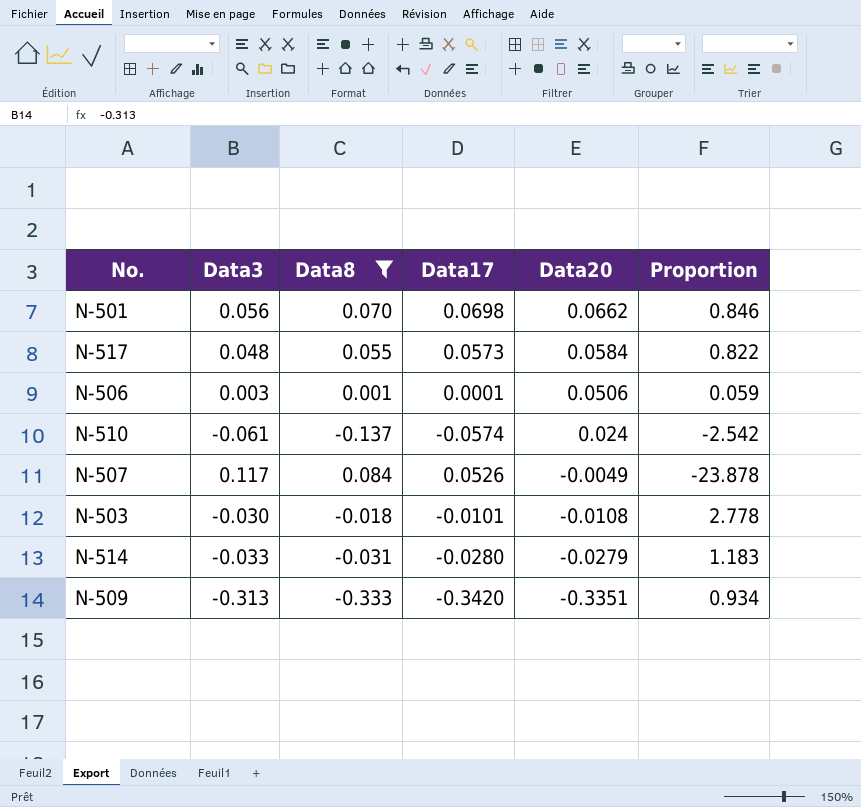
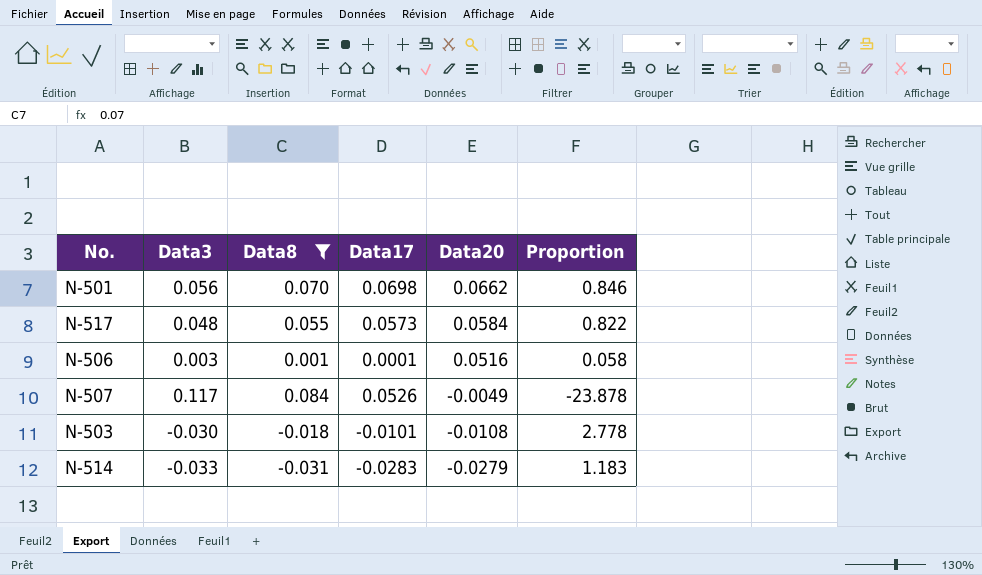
row N-510: -0.061 | -0.137 | -0.0574 | 0.024 | -2.542 -> none
row N-509: -0.313 | -0.333 | -0.3420 | -0.3351 | 0.934 -> none
N-506 | Data20: 0.0506 -> 0.0516
N-506 | Proportion: 0.059 -> 0.058
N-514 | Data17: -0.0280 -> -0.0283

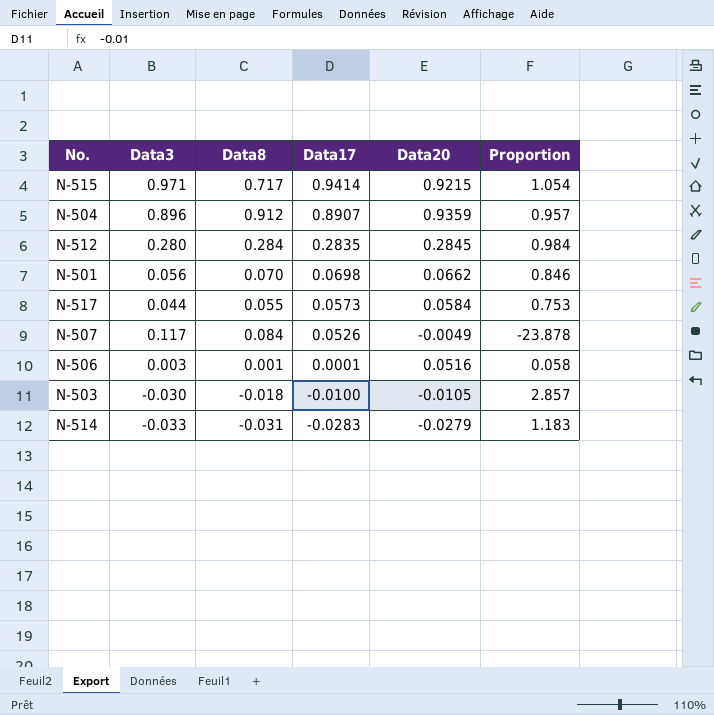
filter: Data8 <= 0.084 -> none
row order: Data20 descending -> Data17 descending
N-517 | Data3: 0.048 -> 0.044
N-517 | Proportion: 0.822 -> 0.753
N-503 | Data17: -0.0101 -> -0.0100
N-503 | Data20: -0.0108 -> -0.0105
N-503 | Proportion: 2.778 -> 2.857

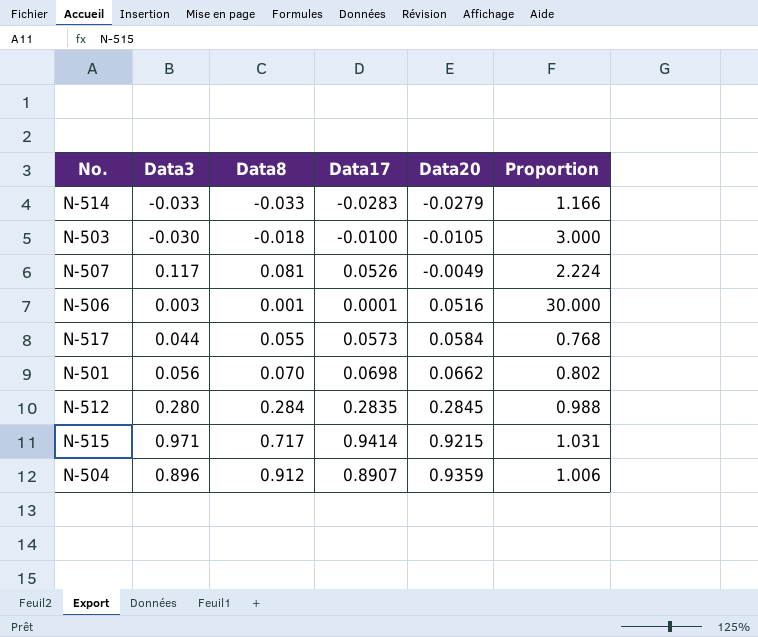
row order: Data17 descending -> Data20 ascending
column Proportion | formula: [Data3] / [Data20] -> [Data3] / [Data17]
N-514 | Data8: -0.031 -> -0.033
N-507 | Data8: 0.084 -> 0.081

